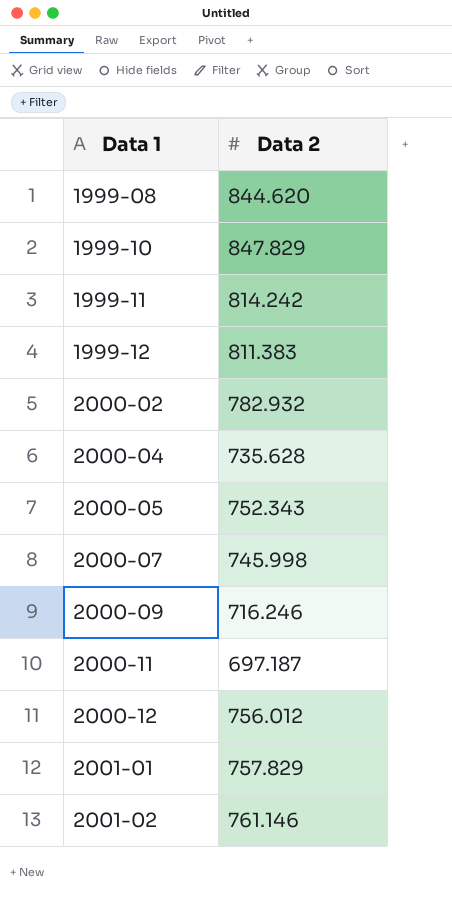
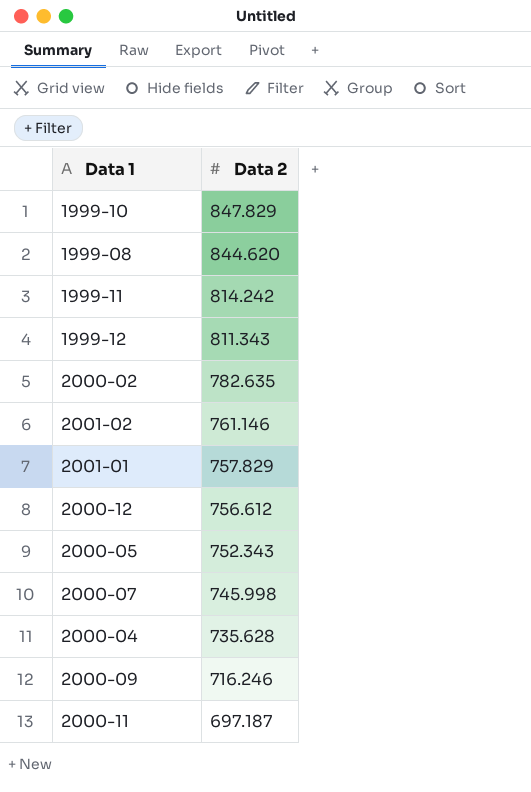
row order: Data 1 ascending -> Data 2 descending
1999-12 | Data 2: 811.383 -> 811.343
2000-02 | Data 2: 782.932 -> 782.635
2000-12 | Data 2: 756.012 -> 756.612

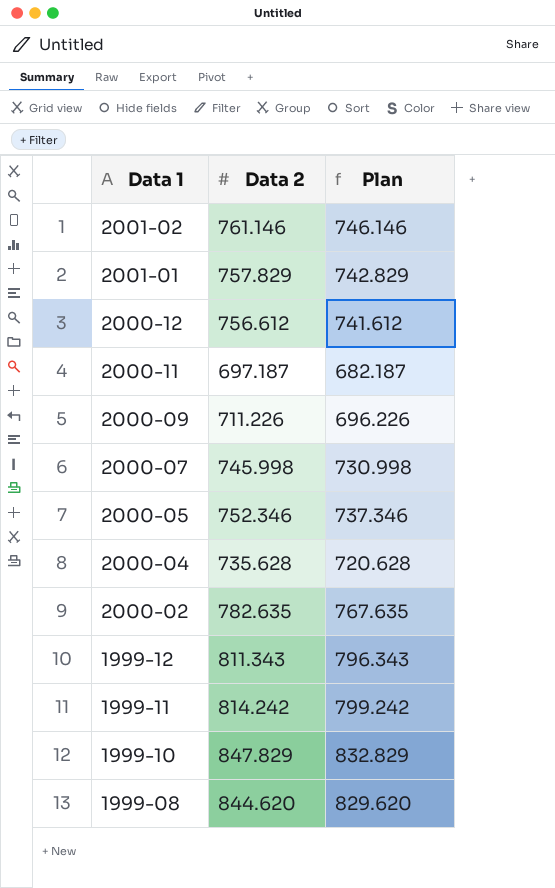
row order: Data 2 descending -> Data 1 descending
column Plan | formula: none -> [Data 2] - 15
2000-09 | Data 2: 716.246 -> 711.226
2000-05 | Data 2: 752.343 -> 752.346

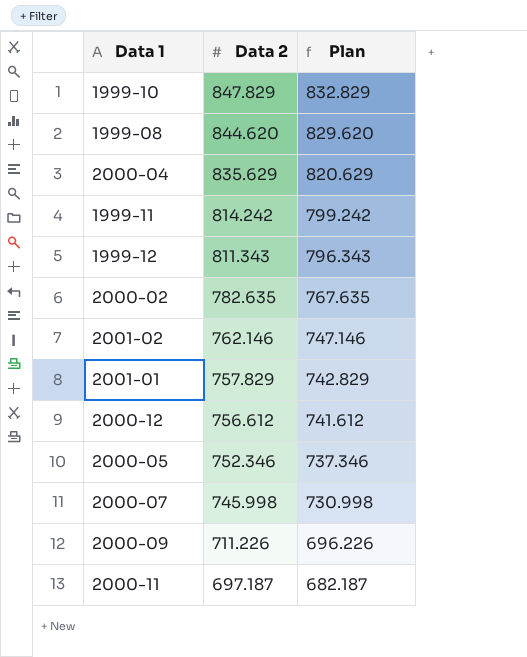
row order: Data 1 descending -> Data 2 descending
2000-04 | Data 2: 735.628 -> 835.629
2000-04 | Plan: 720.628 -> 820.629
2001-02 | Data 2: 761.146 -> 762.146
2001-02 | Plan: 746.146 -> 747.146

